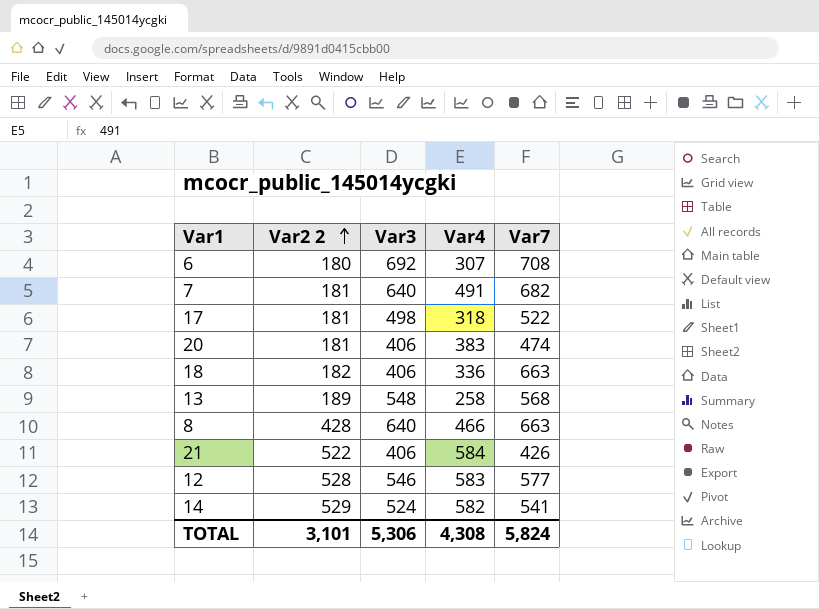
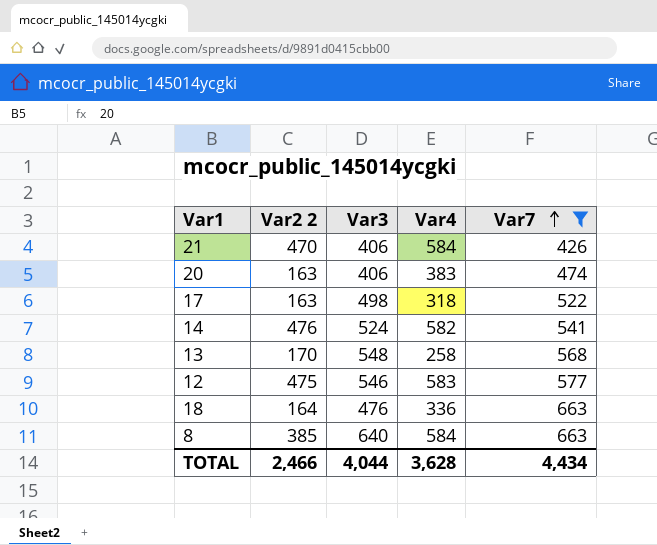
filter: none -> Var7 <= 663
row order: Var2 2 ascending -> Var7 ascending
21 | Var2 2: 522 -> 470
20 | Var2 2: 181 -> 163
17 | Var2 2: 181 -> 163
14 | Var2 2: 529 -> 476
13 | Var2 2: 189 -> 170
12 | Var2 2: 528 -> 475
18 | Var2 2: 182 -> 164
18 | Var3: 406 -> 476
8 | Var2 2: 428 -> 385
8 | Var4: 466 -> 584
TOTAL | Var2 2: 3,101 -> 2,466
TOTAL | Var3: 5,306 -> 4,044
TOTAL | Var4: 4,308 -> 3,628
TOTAL | Var7: 5,824 -> 4,434

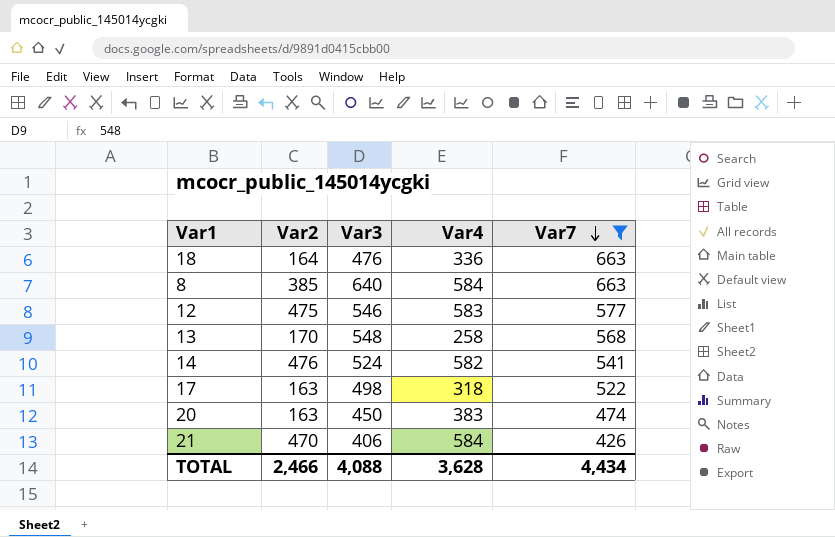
row order: Var7 ascending -> Var7 descending
column name: Var2 2 -> Var2
20 | Var3: 406 -> 450
TOTAL | Var3: 4,044 -> 4,088

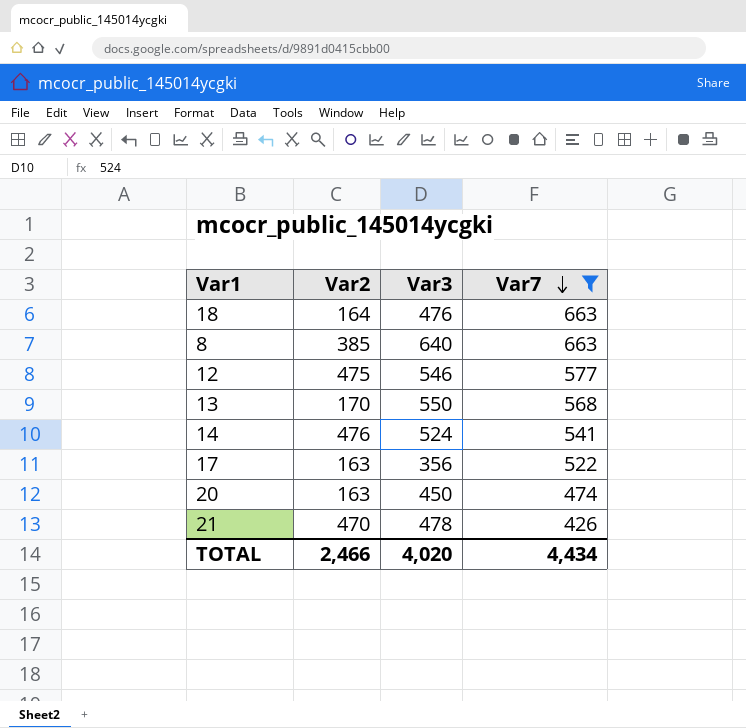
column Var4 | position: 4 -> none
13 | Var3: 548 -> 550
17 | Var3: 498 -> 356
21 | Var3: 406 -> 478
TOTAL | Var3: 4,088 -> 4,020

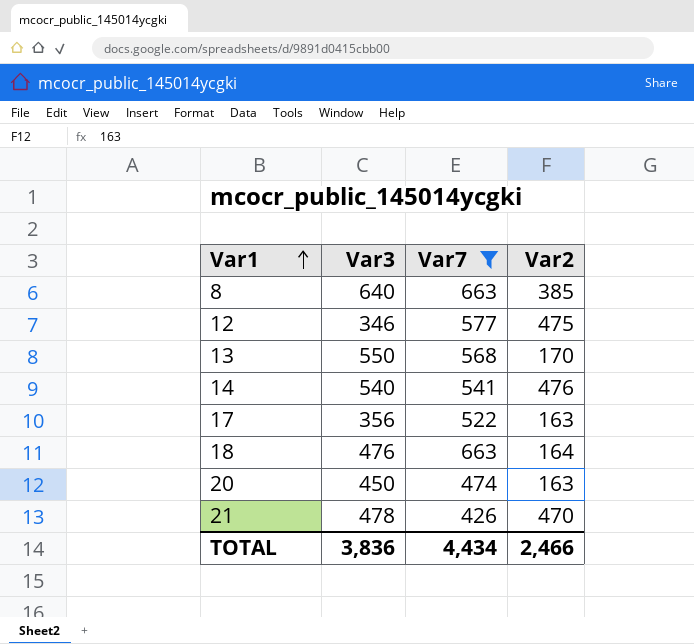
row order: Var7 descending -> Var1 ascending
column Var2 | position: 2 -> 4
12 | Var3: 546 -> 346
14 | Var3: 524 -> 540
TOTAL | Var3: 4,020 -> 3,836

